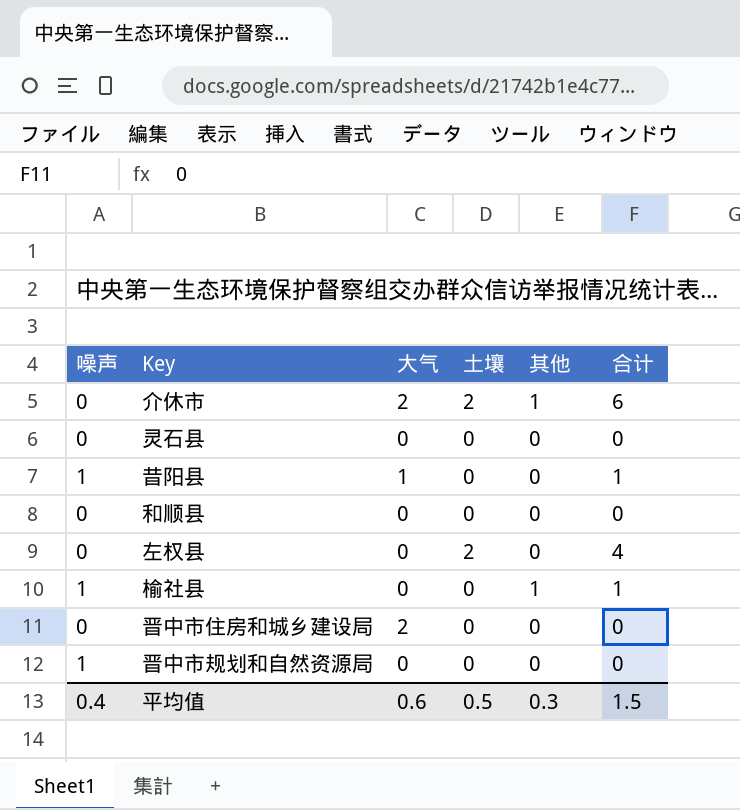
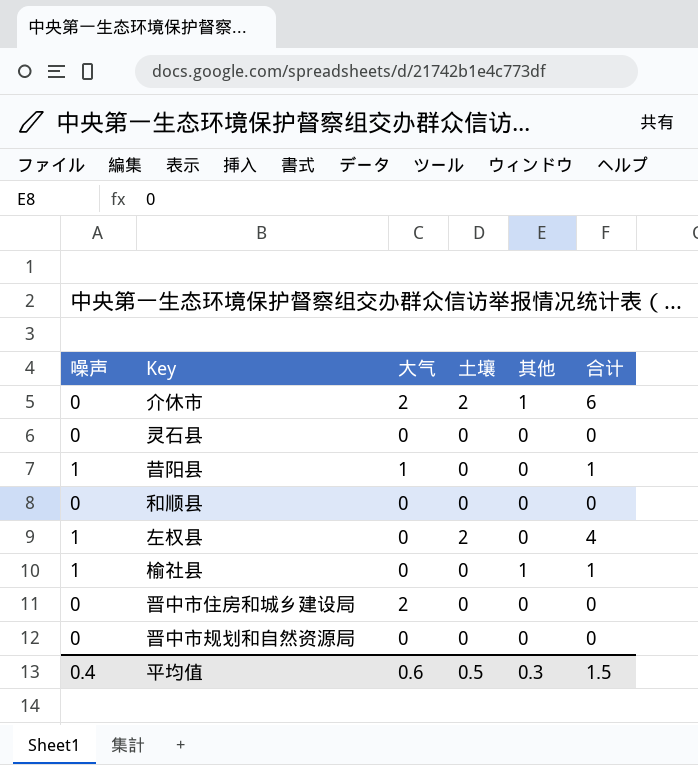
左权县 | 噪声: 0 -> 1
晋中市规划和自然资源局 | 噪声: 1 -> 0

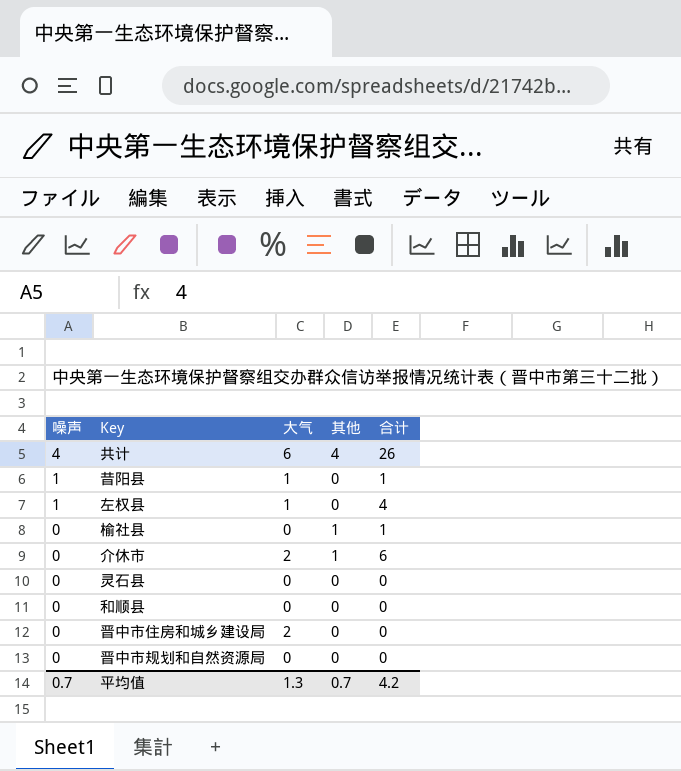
row order: none -> 噪声 descending
column 土壤 | position: 4 -> none
row 共计: none -> 4 | 6 | 4 | 26
左权县 | 大气: 0 -> 1
榆社县 | 噪声: 1 -> 0
平均值 | 噪声: 0.4 -> 0.7
平均值 | 大气: 0.6 -> 1.3
平均值 | 其他: 0.3 -> 0.7
平均值 | 合计: 1.5 -> 4.2

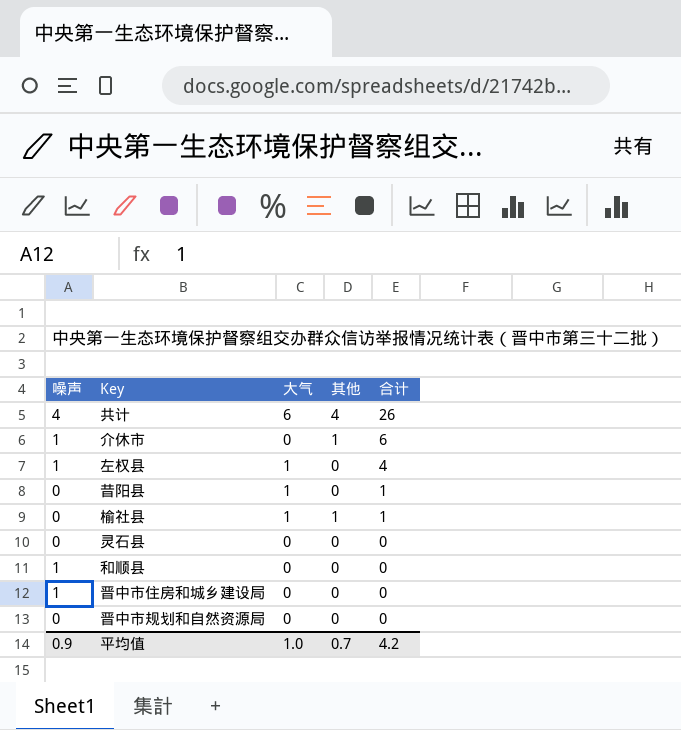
row order: 噪声 descending -> 合计 descending
介休市 | 噪声: 0 -> 1
介休市 | 大气: 2 -> 0
昔阳县 | 噪声: 1 -> 0
榆社县 | 大气: 0 -> 1
和顺县 | 噪声: 0 -> 1
晋中市住房和城乡建设局 | 噪声: 0 -> 1
晋中市住房和城乡建设局 | 大气: 2 -> 0
平均值 | 噪声: 0.7 -> 0.9
平均值 | 大气: 1.3 -> 1.0

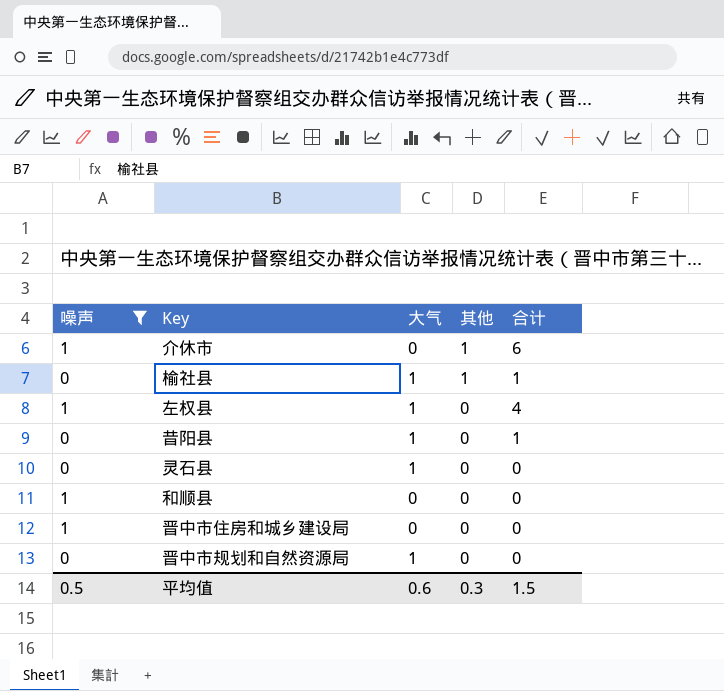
filter: none -> 噪声 != 4
row order: 合计 descending -> 其他 descending
灵石县 | 大气: 0 -> 1
晋中市规划和自然资源局 | 大气: 0 -> 1
平均值 | 噪声: 0.9 -> 0.5
平均值 | 大气: 1.0 -> 0.6
平均值 | 其他: 0.7 -> 0.3
平均值 | 合计: 4.2 -> 1.5

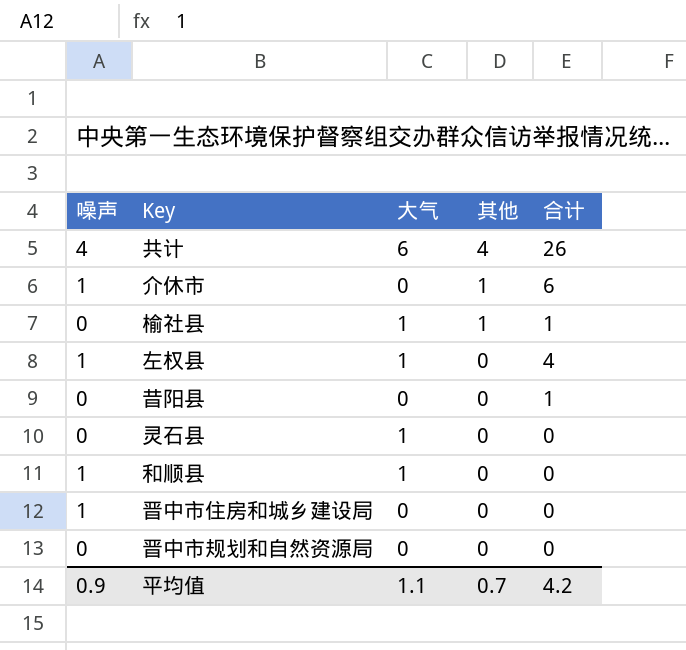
filter: 噪声 != 4 -> none
昔阳县 | 大气: 1 -> 0
和顺县 | 大气: 0 -> 1
晋中市规划和自然资源局 | 大气: 1 -> 0
平均值 | 噪声: 0.5 -> 0.9
平均值 | 大气: 0.6 -> 1.1
平均值 | 其他: 0.3 -> 0.7
平均值 | 合计: 1.5 -> 4.2

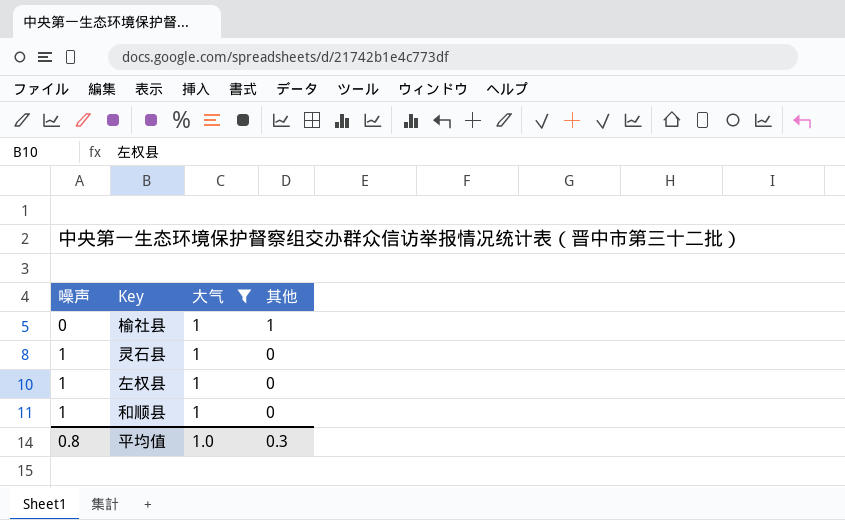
filter: none -> 大气 = 1
row order: 其他 descending -> 噪声 ascending
column 合计 | position: 5 -> none
灵石县 | 噪声: 0 -> 1
平均值 | 噪声: 0.9 -> 0.8
平均值 | 大气: 1.1 -> 1.0
平均值 | 其他: 0.7 -> 0.3

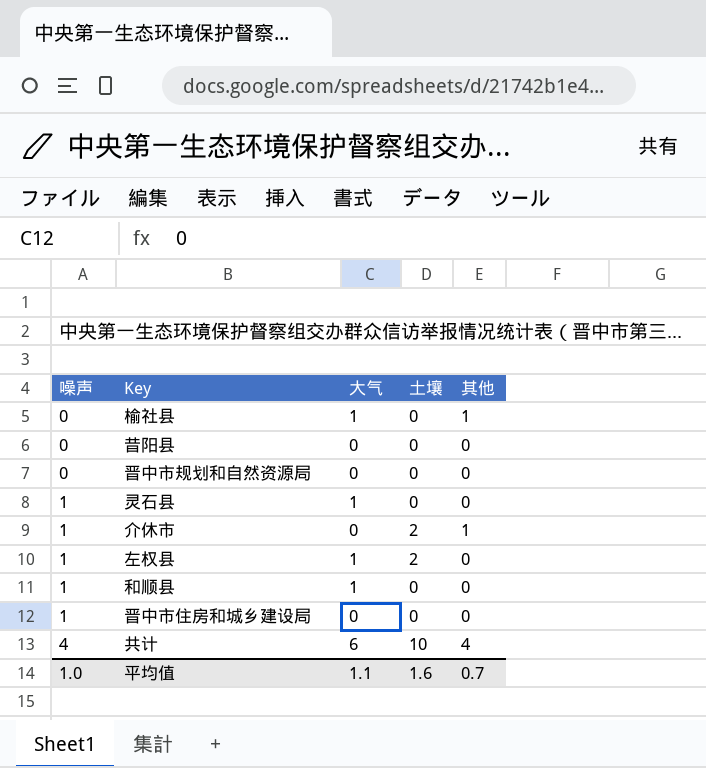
filter: 大气 = 1 -> none
column 土壤 | position: none -> 4
平均值 | 噪声: 0.8 -> 1.0
平均值 | 大气: 1.0 -> 1.1
平均值 | 其他: 0.3 -> 0.7

